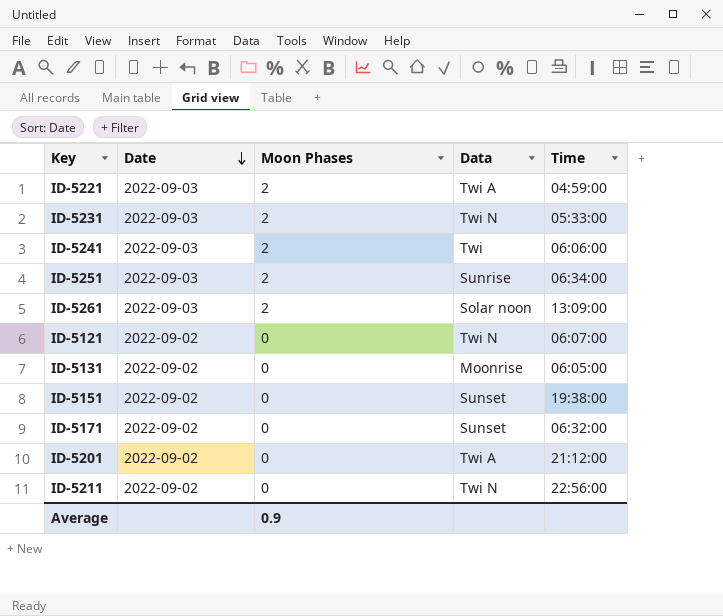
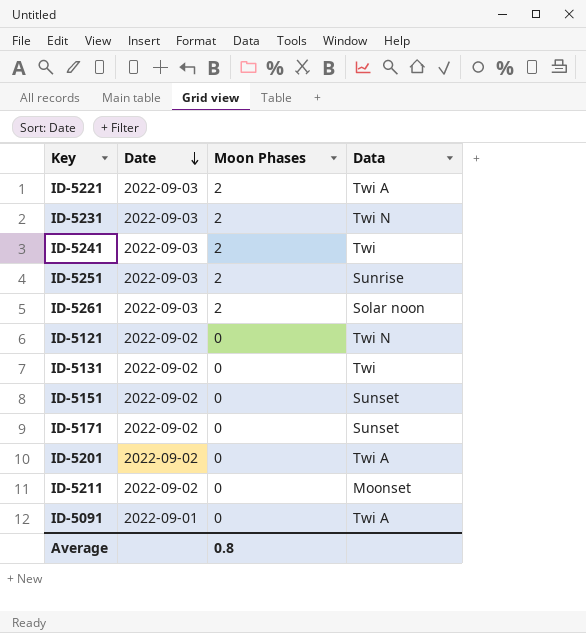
column Time | position: 5 -> none
ID-5131 | Data: Moonrise -> Twi
ID-5211 | Data: Twi N -> Moonset
row ID-5091: none -> 2022-09-01 | 0 | Twi A
Average | Moon Phases: 0.9 -> 0.8

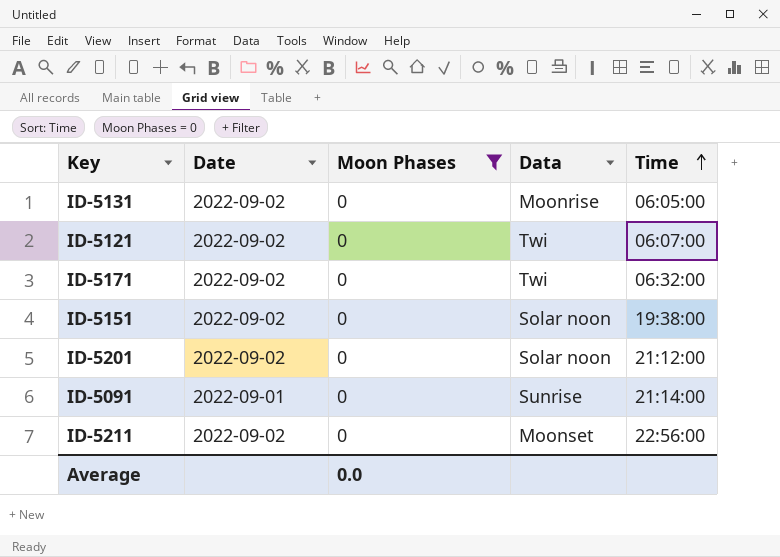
filter: none -> Moon Phases = 0
row order: Date descending -> Time ascending
column Time | position: none -> 5
ID-5131 | Data: Twi -> Moonrise
ID-5121 | Data: Twi N -> Twi
ID-5171 | Data: Sunset -> Twi
ID-5151 | Data: Sunset -> Solar noon
ID-5201 | Data: Twi A -> Solar noon
ID-5091 | Data: Twi A -> Sunrise
Average | Moon Phases: 0.8 -> 0.0

